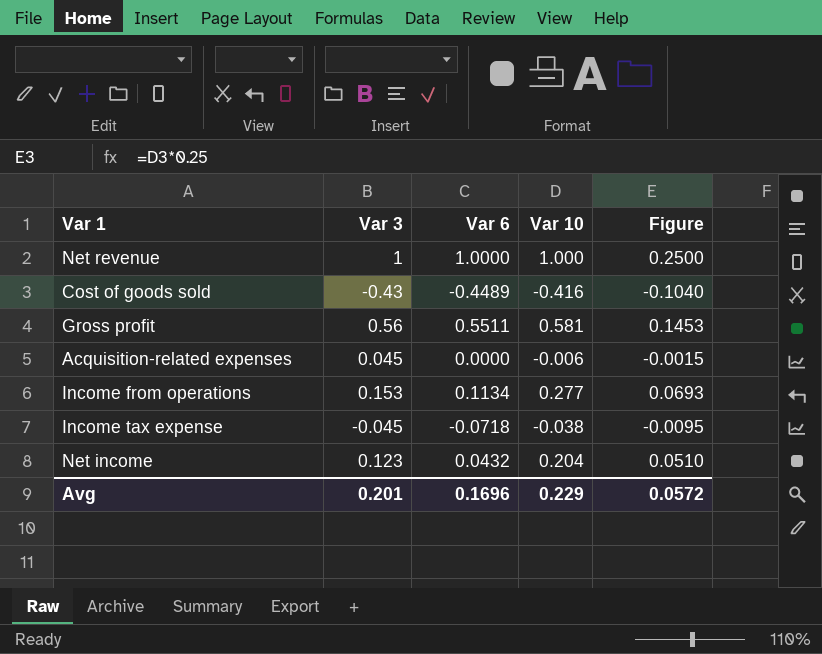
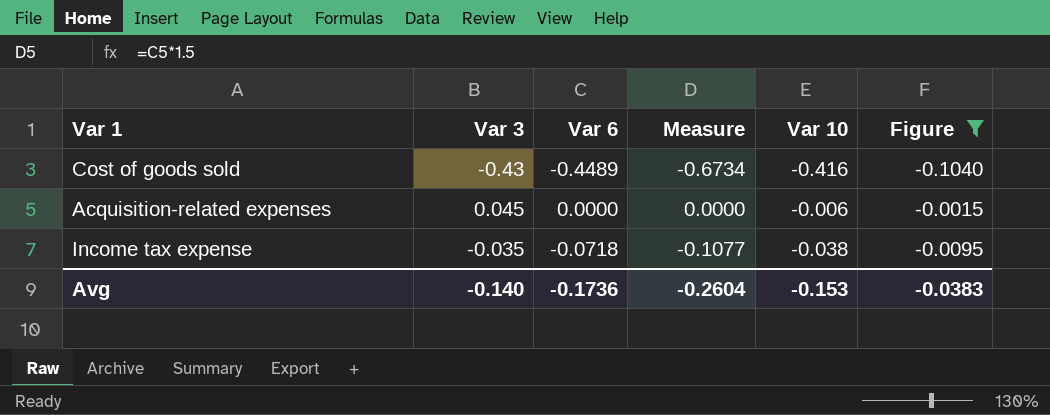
filter: none -> Figure <= -0.0015
column Measure | formula: none -> [Var 6] * 1.5
Income tax expense | Var 3: -0.045 -> -0.035
Avg | Var 3: 0.201 -> -0.140
Avg | Var 6: 0.1696 -> -0.1736
Avg | Var 10: 0.229 -> -0.153
Avg | Figure: 0.0572 -> -0.0383

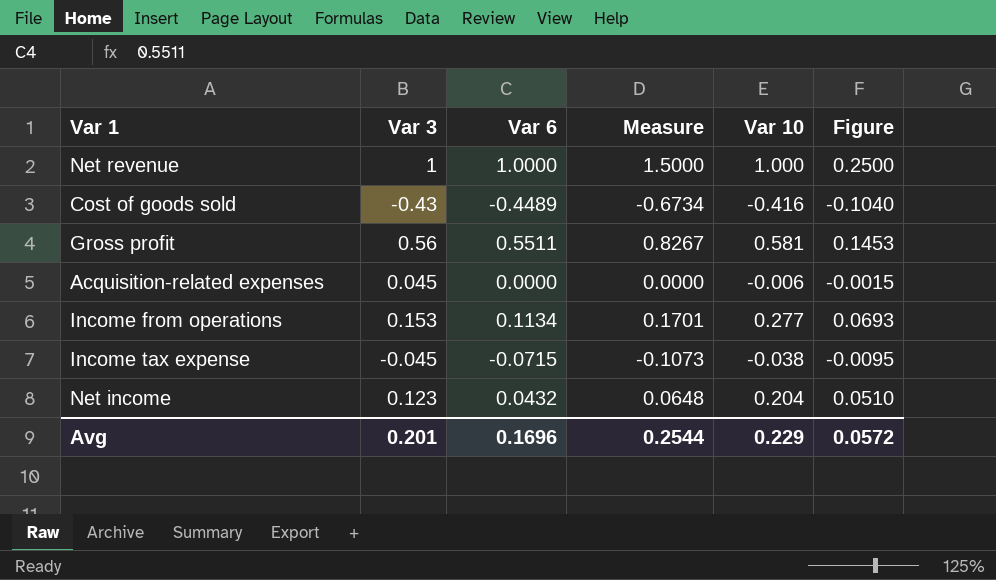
filter: Figure <= -0.0015 -> none
Income tax expense | Var 3: -0.035 -> -0.045
Income tax expense | Var 6: -0.0718 -> -0.0715
Income tax expense | Measure: -0.1077 -> -0.1073
Avg | Var 3: -0.140 -> 0.201
Avg | Var 6: -0.1736 -> 0.1696
Avg | Measure: -0.2604 -> 0.2544
Avg | Var 10: -0.153 -> 0.229
Avg | Figure: -0.0383 -> 0.0572

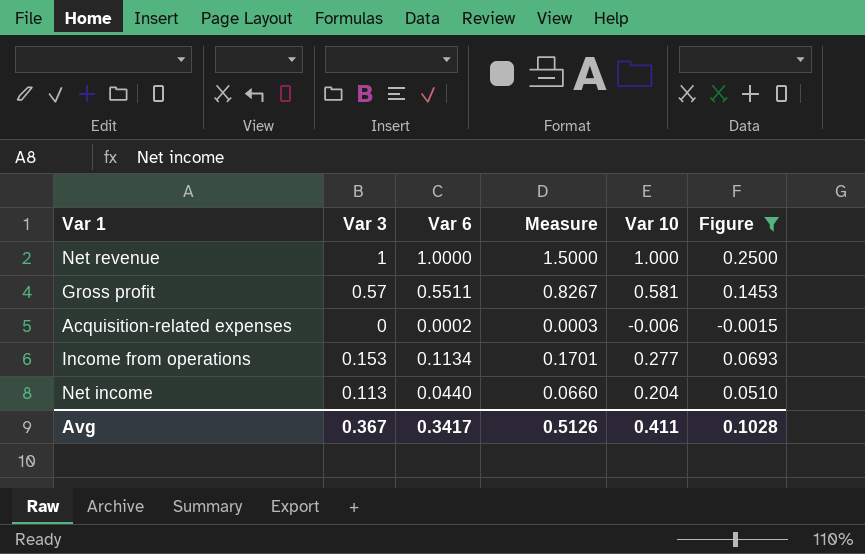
filter: none -> Figure >= -0.0015
Gross profit | Var 3: 0.56 -> 0.57
Acquisition-related expenses | Var 3: 0.045 -> 0
Acquisition-related expenses | Var 6: 0.0000 -> 0.0002
Acquisition-related expenses | Measure: 0.0000 -> 0.0003
Net income | Var 3: 0.123 -> 0.113
Net income | Var 6: 0.0432 -> 0.0440
Net income | Measure: 0.0648 -> 0.0660
Avg | Var 3: 0.201 -> 0.367
Avg | Var 6: 0.1696 -> 0.3417
Avg | Measure: 0.2544 -> 0.5126
Avg | Var 10: 0.229 -> 0.411
Avg | Figure: 0.0572 -> 0.1028

